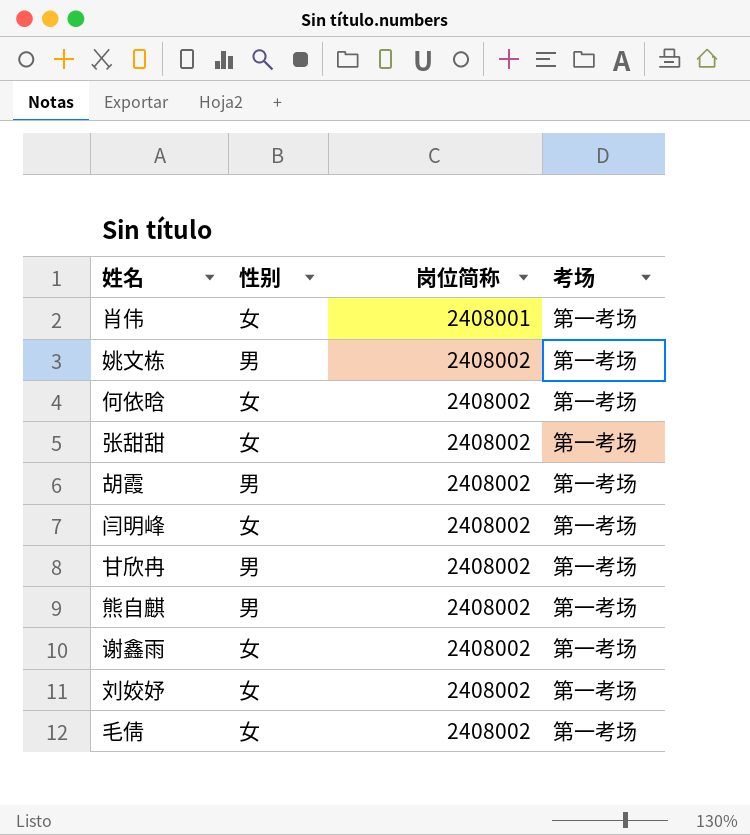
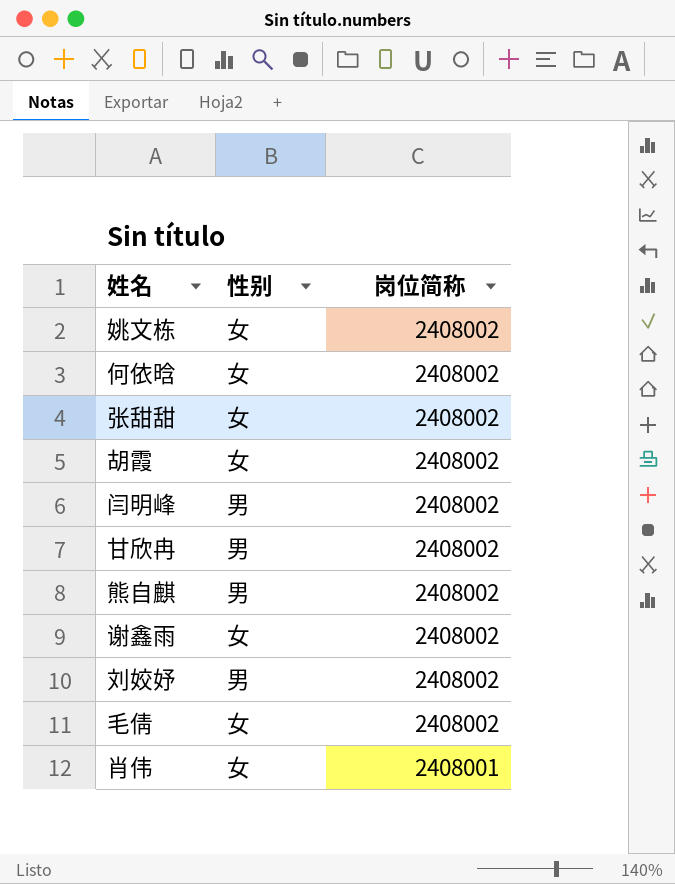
row order: 岗位简称 ascending -> 岗位简称 descending
column 考场 | position: 4 -> none
姚文栋 | 性别: 男 -> 女
胡霞 | 性别: 男 -> 女
闫明峰 | 性别: 女 -> 男
刘姣妤 | 性别: 女 -> 男

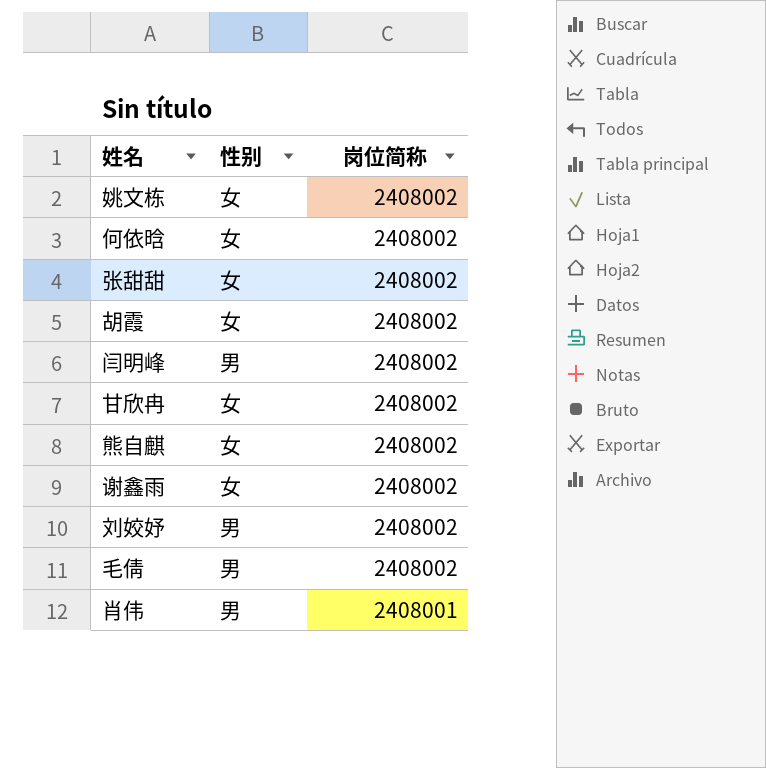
甘欣冉 | 性别: 男 -> 女
熊自麒 | 性别: 男 -> 女
毛倩 | 性别: 女 -> 男
肖伟 | 性别: 女 -> 男

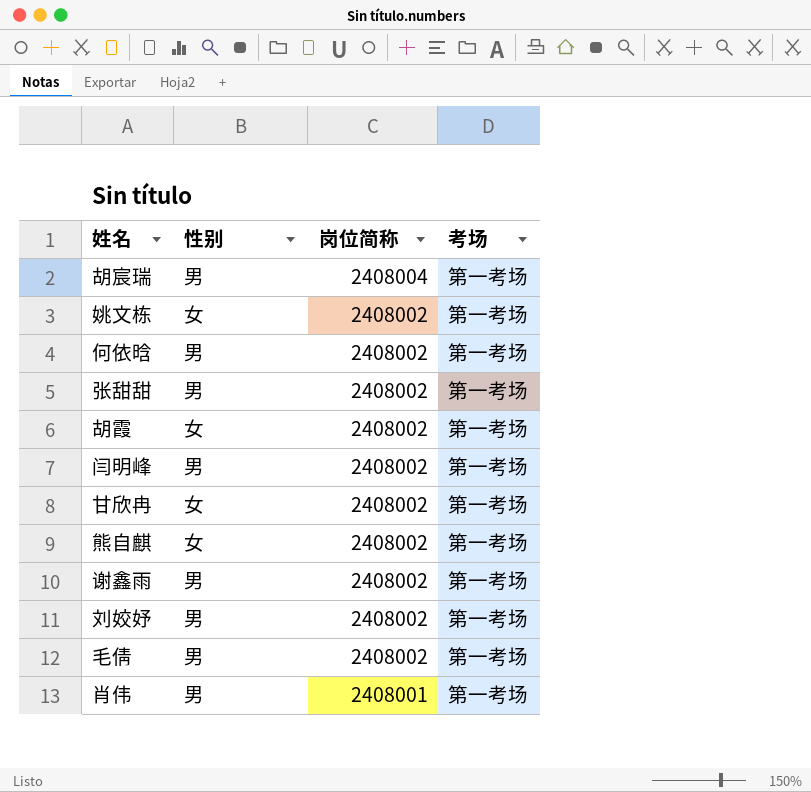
column 考场 | position: none -> 4
row 胡宸瑞: none -> 男 | 2408004 | 第一考场
何依晗 | 性别: 女 -> 男
张甜甜 | 性别: 女 -> 男
谢鑫雨 | 性别: 女 -> 男

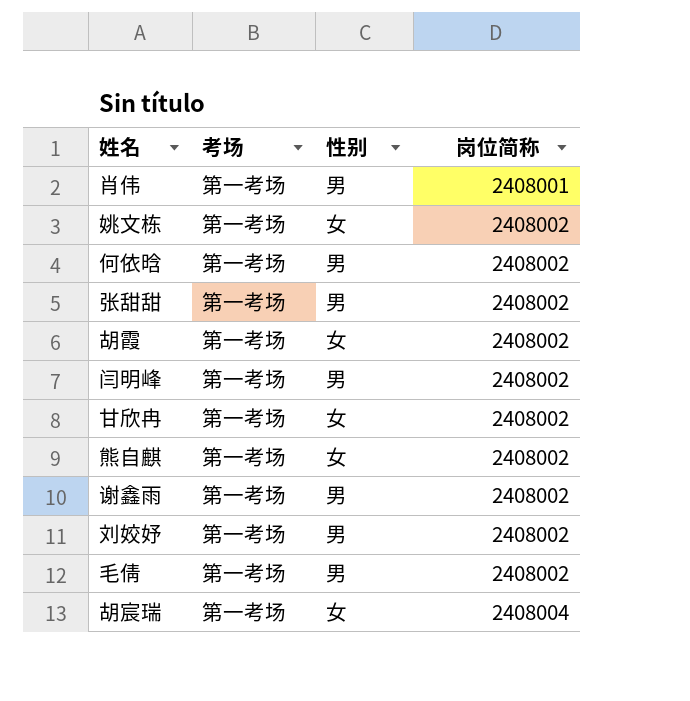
row order: 岗位简称 descending -> 岗位简称 ascending
column 考场 | position: 4 -> 2
胡宸瑞 | 性别: 男 -> 女

